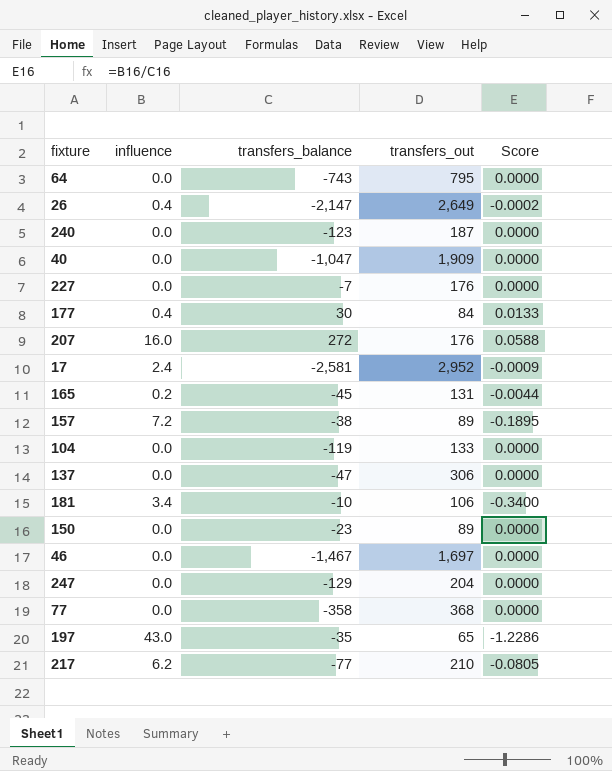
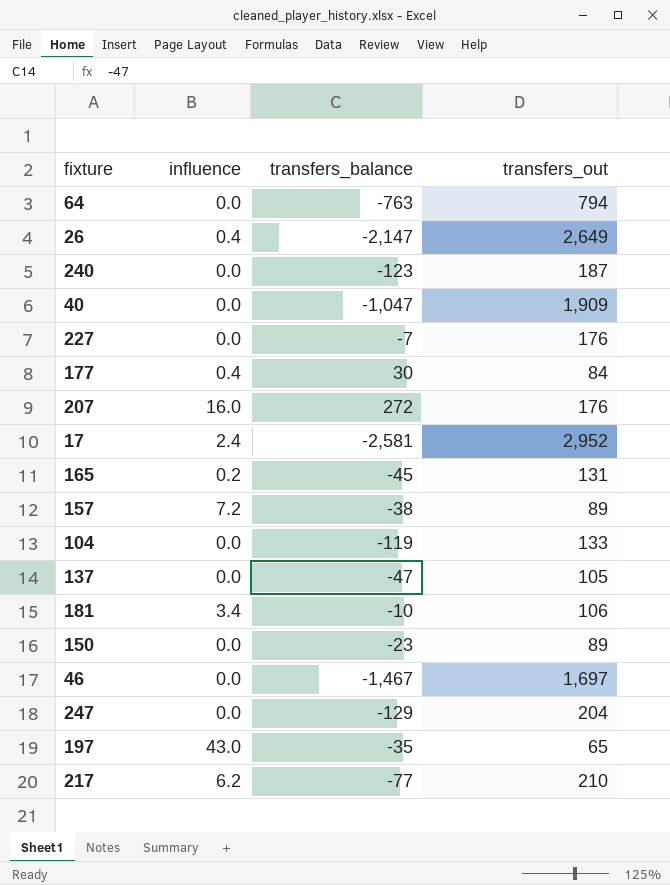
column Score | formula: [influence] / [transfers_balance] -> none
row 77: 0.0 | -358 | 368 | 0.0000 -> none
64 | transfers_balance: -743 -> -763
64 | transfers_out: 795 -> 794
137 | transfers_out: 306 -> 105

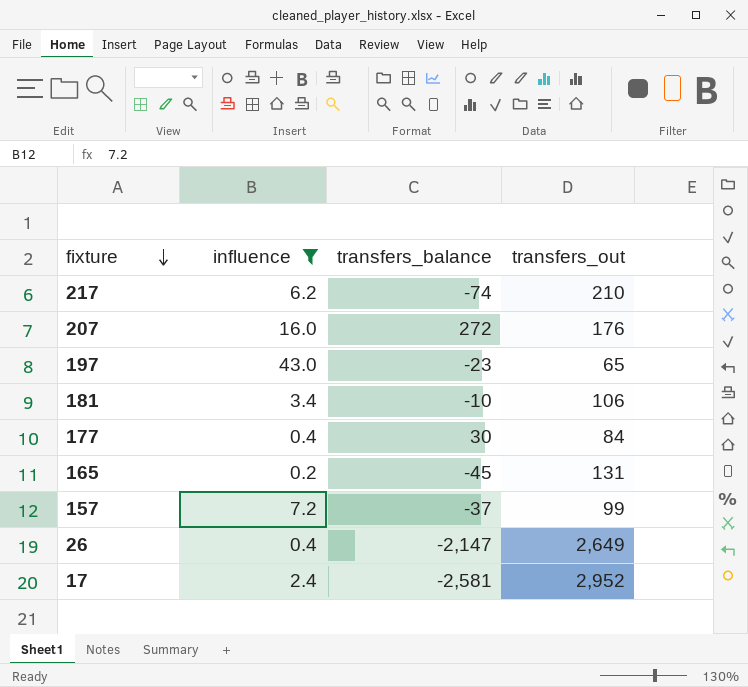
filter: none -> influence != 0.0
row order: none -> fixture descending
217 | transfers_balance: -77 -> -74
197 | transfers_balance: -35 -> -23
157 | transfers_balance: -38 -> -37
157 | transfers_out: 89 -> 99

